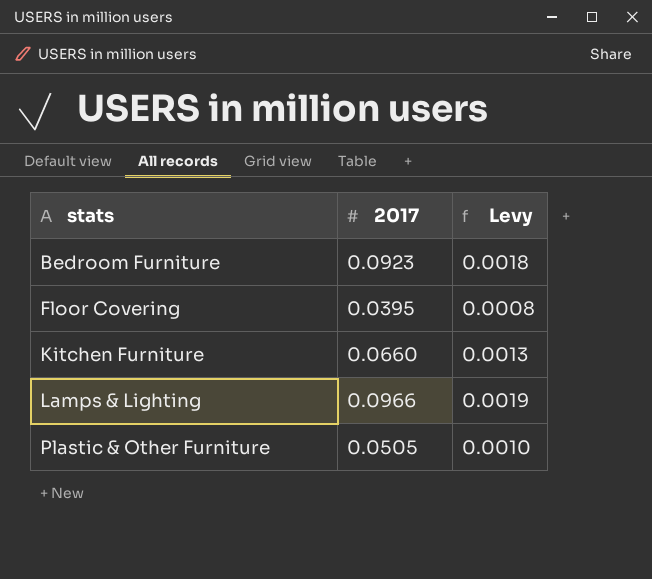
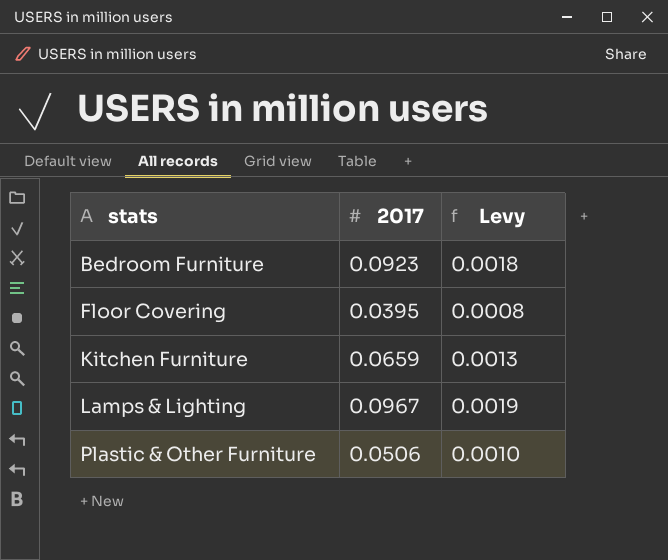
Kitchen Furniture | 2017: 0.0660 -> 0.0659
Lamps & Lighting | 2017: 0.0966 -> 0.0967
Plastic & Other Furniture | 2017: 0.0505 -> 0.0506

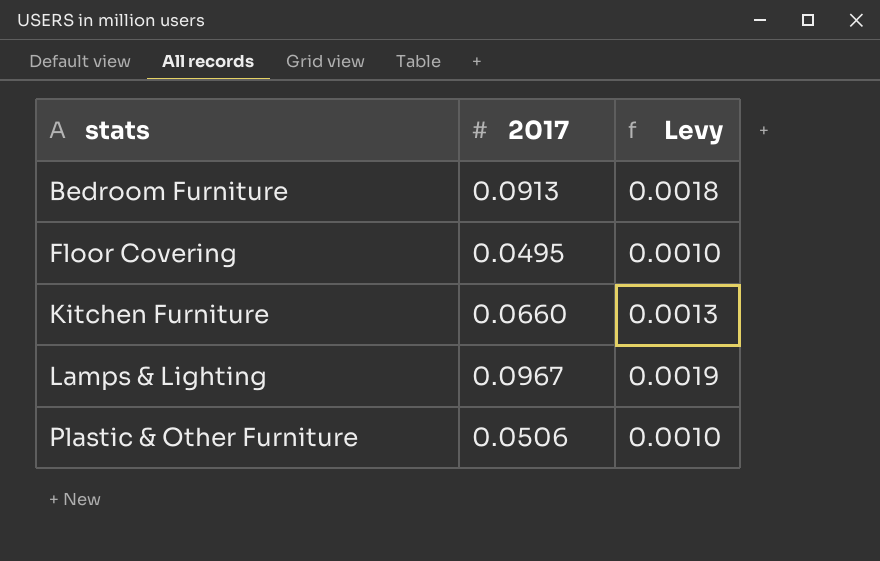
Bedroom Furniture | 2017: 0.0923 -> 0.0913
Floor Covering | 2017: 0.0395 -> 0.0495
Floor Covering | Levy: 0.0008 -> 0.0010
Kitchen Furniture | 2017: 0.0659 -> 0.0660

